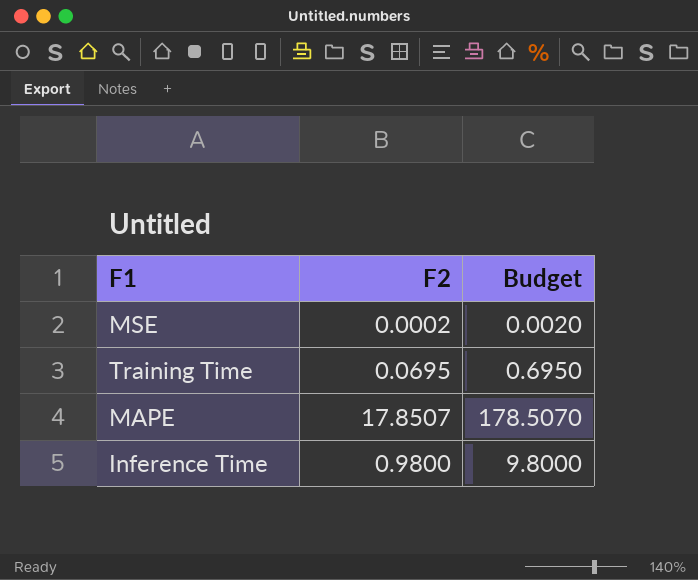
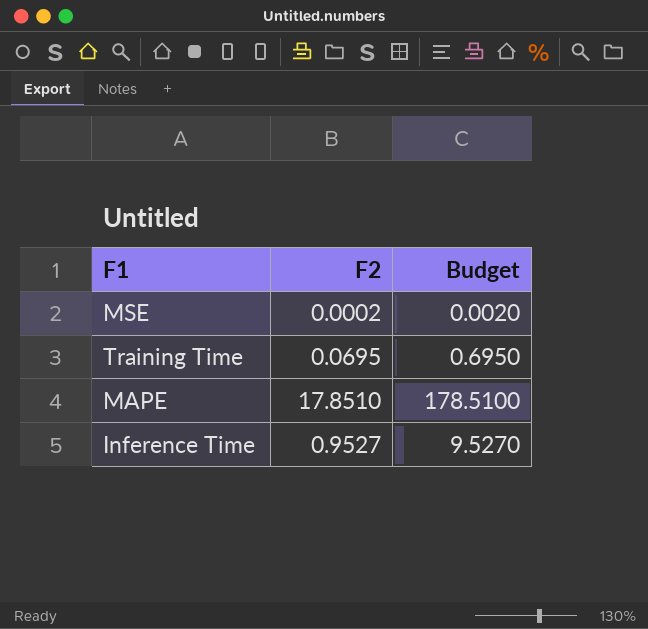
MAPE | F2: 17.8507 -> 17.8510
MAPE | Budget: 178.5070 -> 178.5100
Inference Time | F2: 0.9800 -> 0.9527
Inference Time | Budget: 9.8000 -> 9.5270

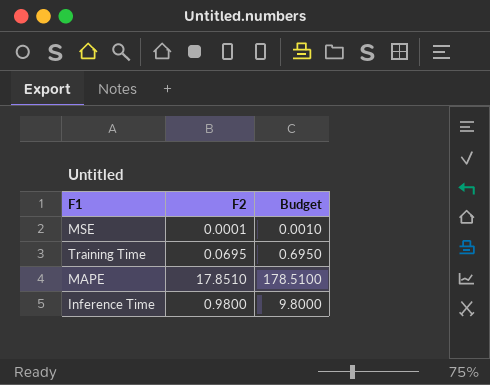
MSE | F2: 0.0002 -> 0.0001
MSE | Budget: 0.0020 -> 0.0010
Inference Time | F2: 0.9527 -> 0.9800
Inference Time | Budget: 9.5270 -> 9.8000

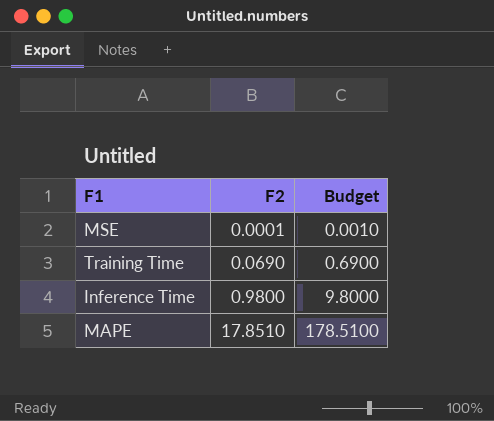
row order: none -> F2 ascending
Training Time | F2: 0.0695 -> 0.0690
Training Time | Budget: 0.6950 -> 0.6900

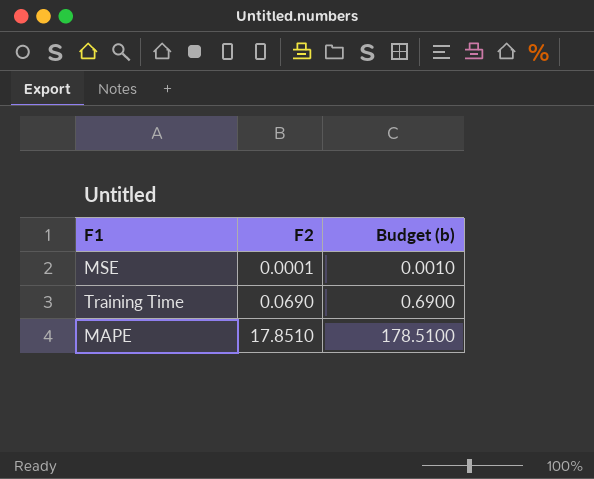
column name: Budget -> Budget (b)
row Inference Time: 0.9800 | 9.8000 -> none

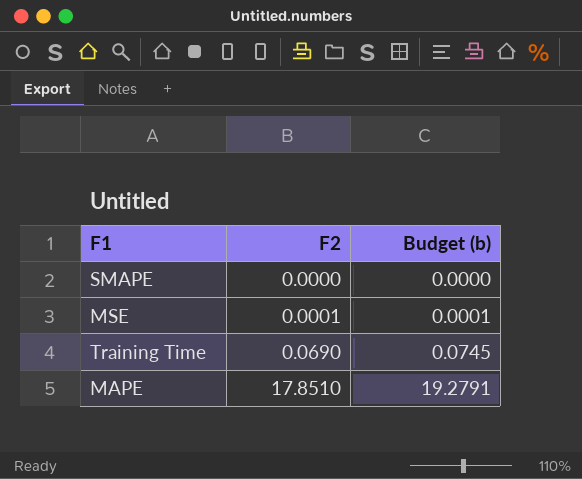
column Budget (b) | formula: [F2] * 10 -> [F2] * 1.08
row SMAPE: none -> 0.0000 | 0.0000

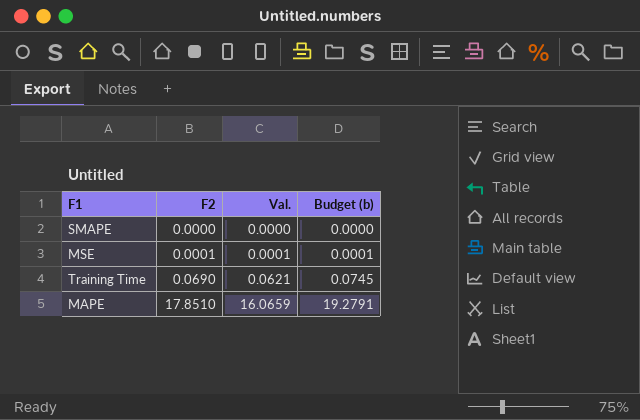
column Val. | formula: none -> [F2] * 0.9

